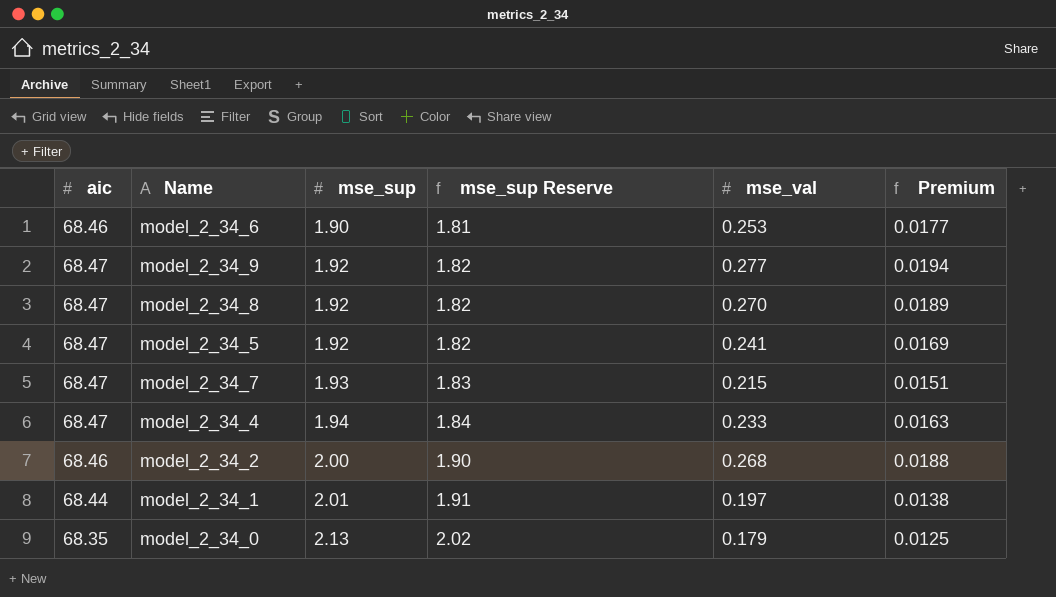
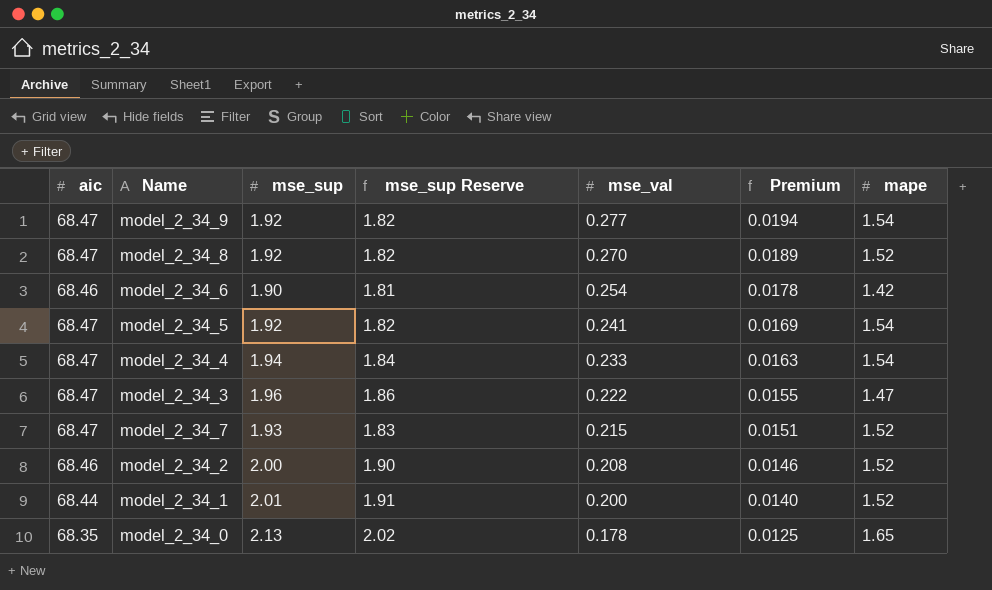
row order: mse_sup ascending -> mse_val descending
column mape | position: none -> 7
model_2_34_6 | mse_val: 0.253 -> 0.254
model_2_34_6 | Premium: 0.0177 -> 0.0178
row model_2_34_3: none -> 68.47 | 1.96 | 1.86 | 0.222 | 0.0155 | 1.47
model_2_34_2 | mse_val: 0.268 -> 0.208
model_2_34_2 | Premium: 0.0188 -> 0.0146
model_2_34_1 | mse_val: 0.197 -> 0.200
model_2_34_1 | Premium: 0.0138 -> 0.0140
model_2_34_0 | mse_val: 0.179 -> 0.178

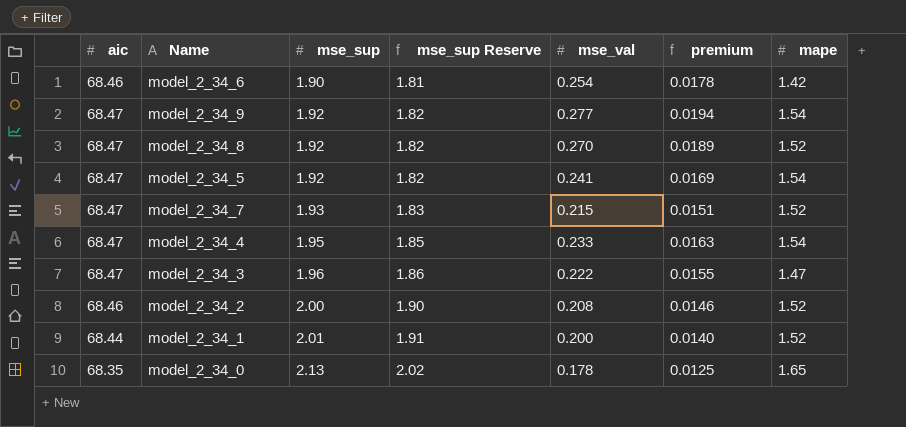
row order: mse_val descending -> mse_sup ascending
column name: Premium -> premium
model_2_34_4 | mse_sup: 1.94 -> 1.95
model_2_34_4 | mse_sup Reserve: 1.84 -> 1.85

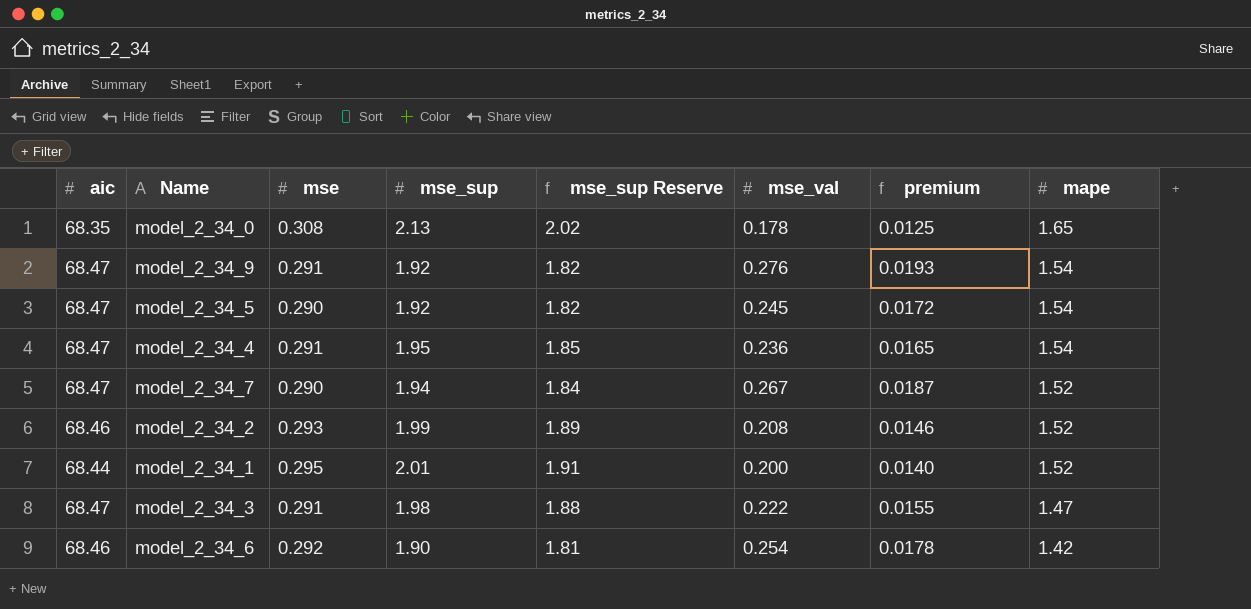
row order: mse_sup ascending -> mape descending
column mse | position: none -> 3
row model_2_34_8: 68.47 | 1.92 | 1.82 | 0.270 | 0.0189 | 1.52 -> none
model_2_34_9 | mse_val: 0.277 -> 0.276
model_2_34_9 | premium: 0.0194 -> 0.0193
model_2_34_5 | mse_val: 0.241 -> 0.245
model_2_34_5 | premium: 0.0169 -> 0.0172
model_2_34_4 | mse_val: 0.233 -> 0.236
model_2_34_4 | premium: 0.0163 -> 0.0165
model_2_34_7 | mse_sup: 1.93 -> 1.94
model_2_34_7 | mse_sup Reserve: 1.83 -> 1.84
model_2_34_7 | mse_val: 0.215 -> 0.267
model_2_34_7 | premium: 0.0151 -> 0.0187
model_2_34_2 | mse_sup: 2.00 -> 1.99
model_2_34_2 | mse_sup Reserve: 1.90 -> 1.89
model_2_34_3 | mse_sup: 1.96 -> 1.98
model_2_34_3 | mse_sup Reserve: 1.86 -> 1.88

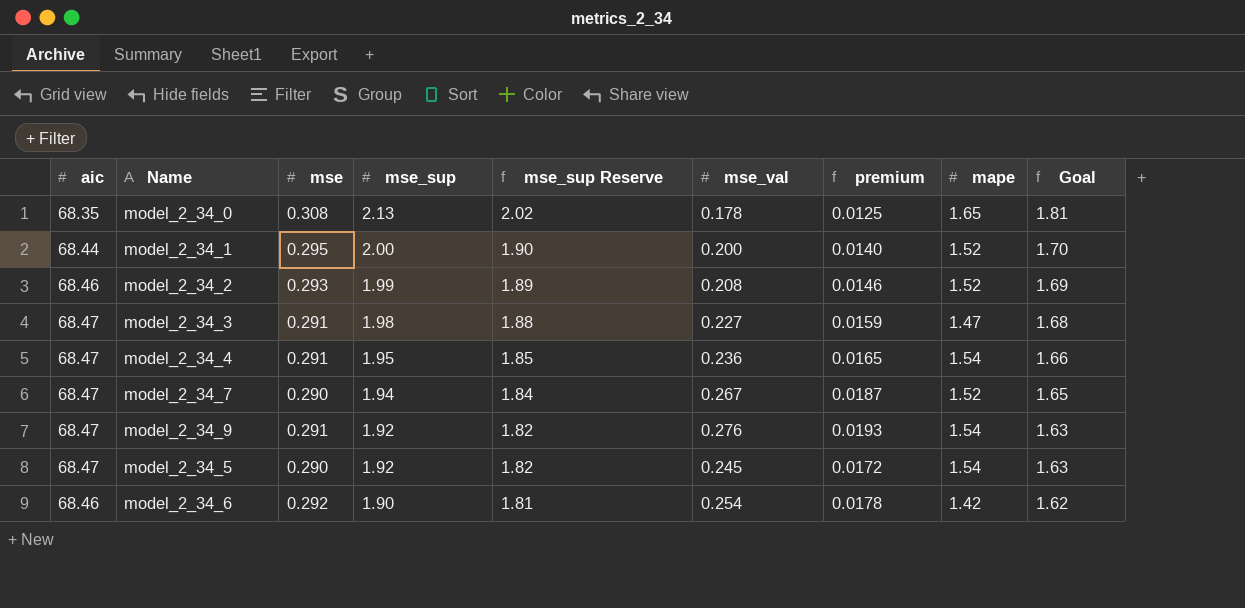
row order: mape descending -> mse_sup descending
column Goal | formula: none -> [mse_sup] * 0.85
model_2_34_1 | mse_sup: 2.01 -> 2.00
model_2_34_1 | mse_sup Reserve: 1.91 -> 1.90
model_2_34_3 | mse_val: 0.222 -> 0.227
model_2_34_3 | premium: 0.0155 -> 0.0159

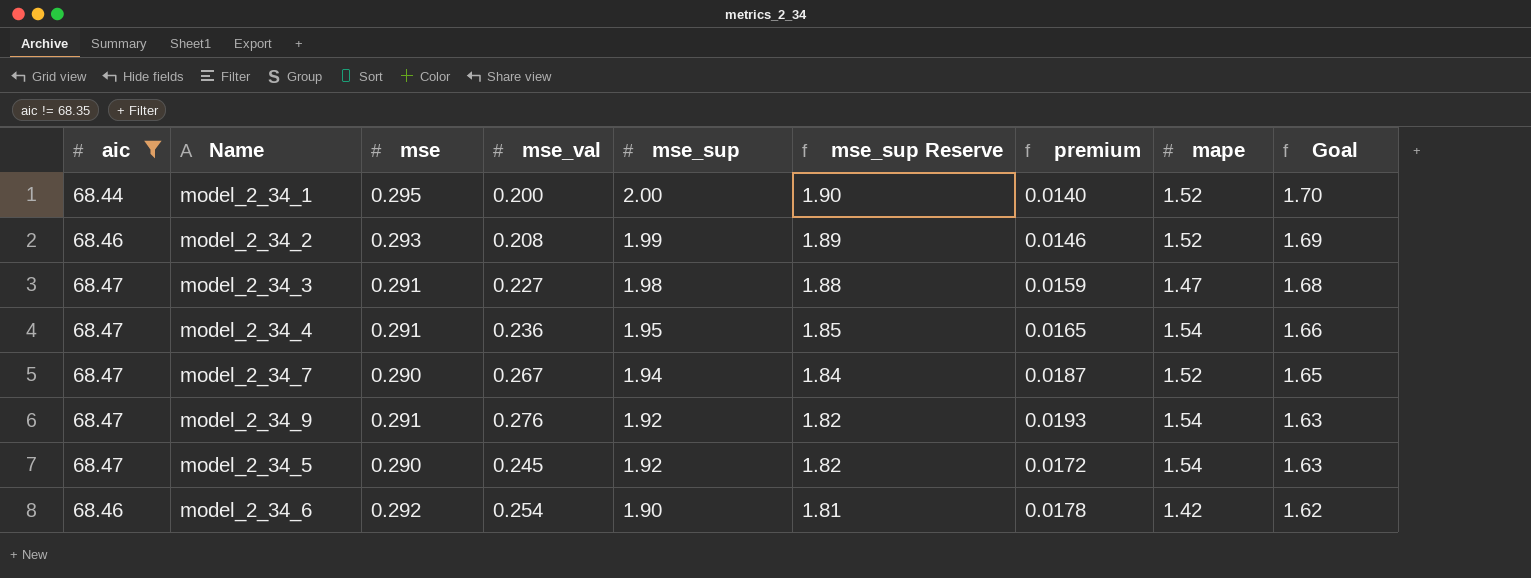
filter: none -> aic != 68.35
column mse_val | position: 6 -> 4

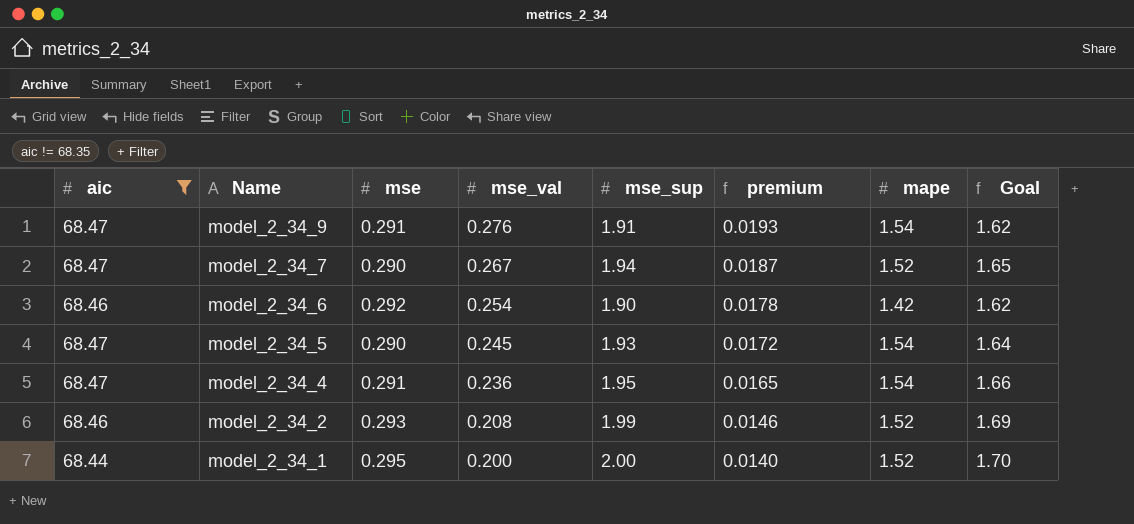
row order: mse_sup descending -> Name descending
column mse_sup Reserve | formula: [mse_sup] * 0.95 -> none
row model_2_34_3: 68.47 | 0.291 | 0.227 | 1.98 | 1.88 | 0.0159 | 1.47 | 1.68 -> none
model_2_34_9 | mse_sup: 1.92 -> 1.91
model_2_34_9 | Goal: 1.63 -> 1.62
model_2_34_5 | mse_sup: 1.92 -> 1.93
model_2_34_5 | Goal: 1.63 -> 1.64

